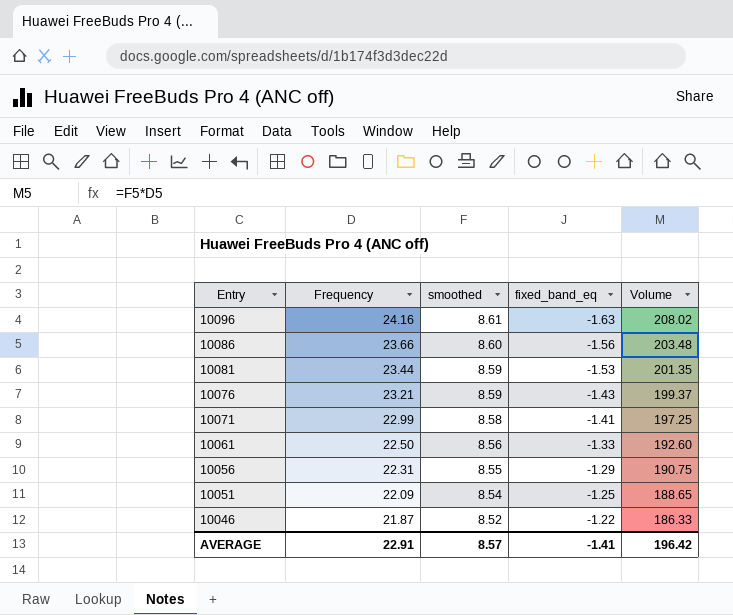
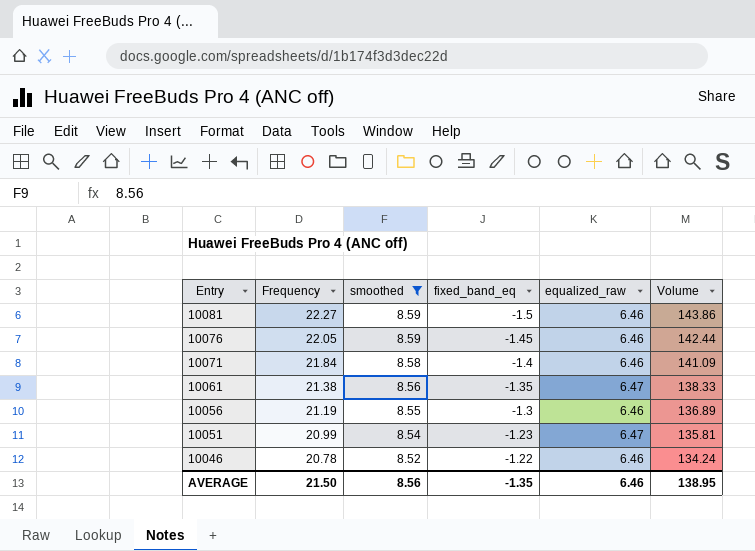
filter: none -> smoothed <= 8.59
column equalized_raw | position: none -> 5
column Volume | formula: [Frequency] * [smoothed] -> [Frequency] * [equalized_raw]
10081 | Frequency: 23.44 -> 22.27
10081 | fixed_band_eq: -1.53 -> -1.5
10076 | Frequency: 23.21 -> 22.05
10076 | fixed_band_eq: -1.43 -> -1.45
10071 | Frequency: 22.99 -> 21.84
10071 | fixed_band_eq: -1.41 -> -1.4
10061 | Frequency: 22.50 -> 21.38
10061 | fixed_band_eq: -1.33 -> -1.35
10056 | Frequency: 22.31 -> 21.19
10056 | fixed_band_eq: -1.29 -> -1.3
10051 | Frequency: 22.09 -> 20.99
10051 | fixed_band_eq: -1.25 -> -1.23
10046 | Frequency: 21.87 -> 20.78
AVERAGE | Frequency: 22.91 -> 21.50
AVERAGE | smoothed: 8.57 -> 8.56
AVERAGE | fixed_band_eq: -1.41 -> -1.35
AVERAGE | Volume: 196.42 -> 138.95

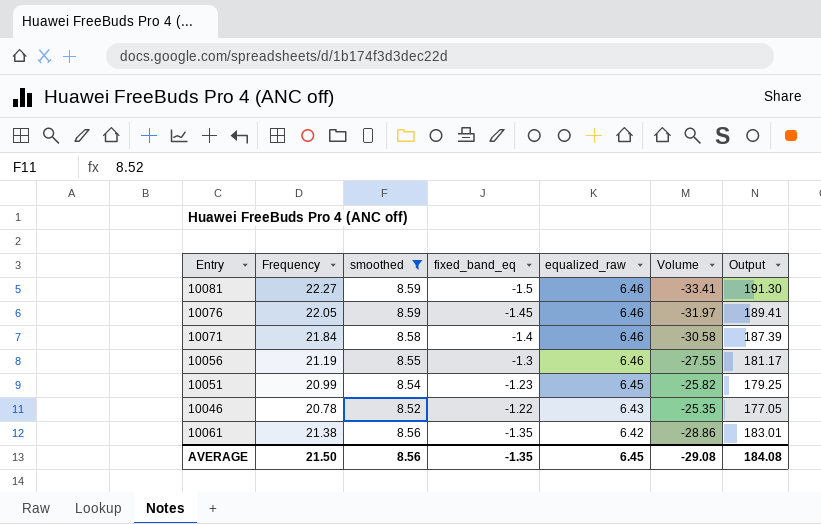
row order: Entry descending -> equalized_raw descending
column Volume | formula: [Frequency] * [equalized_raw] -> [Frequency] * [fixed_band_eq]
column Output | formula: none -> [Frequency] * [smoothed]
10051 | equalized_raw: 6.47 -> 6.45
10046 | equalized_raw: 6.46 -> 6.43
10061 | equalized_raw: 6.47 -> 6.42
AVERAGE | equalized_raw: 6.46 -> 6.45
AVERAGE | Volume: 138.95 -> -29.08

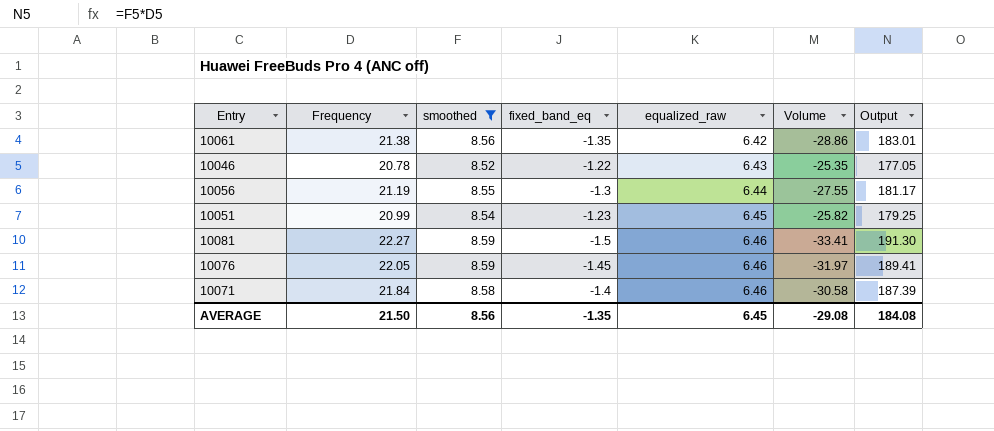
row order: equalized_raw descending -> equalized_raw ascending
10056 | equalized_raw: 6.46 -> 6.44

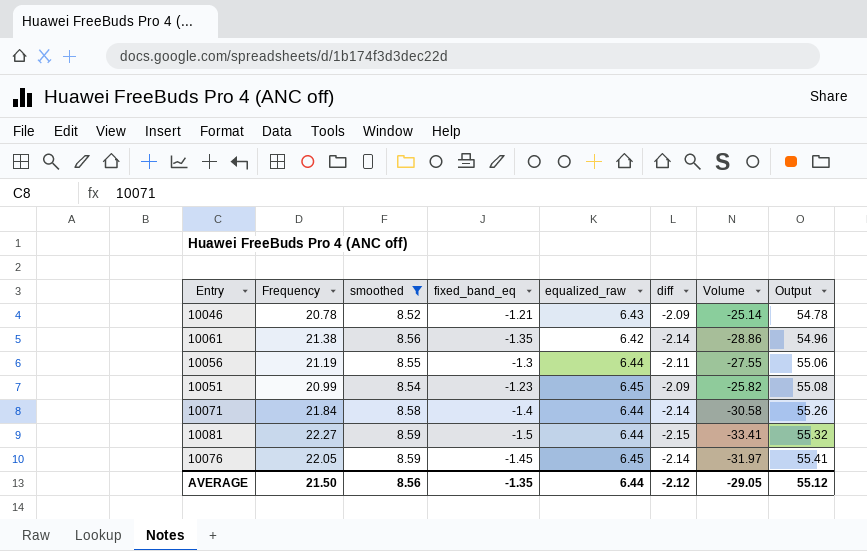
row order: equalized_raw ascending -> Output ascending
column diff | formula: none -> [equalized_raw] - [smoothed]
column Output | formula: [Frequency] * [smoothed] -> [smoothed] * [equalized_raw]
10046 | fixed_band_eq: -1.22 -> -1.21
10046 | Volume: -25.35 -> -25.14
10071 | equalized_raw: 6.46 -> 6.44
10081 | equalized_raw: 6.46 -> 6.44
10076 | equalized_raw: 6.46 -> 6.45
AVERAGE | equalized_raw: 6.45 -> 6.44
AVERAGE | Volume: -29.08 -> -29.05
AVERAGE | Output: 184.08 -> 55.12

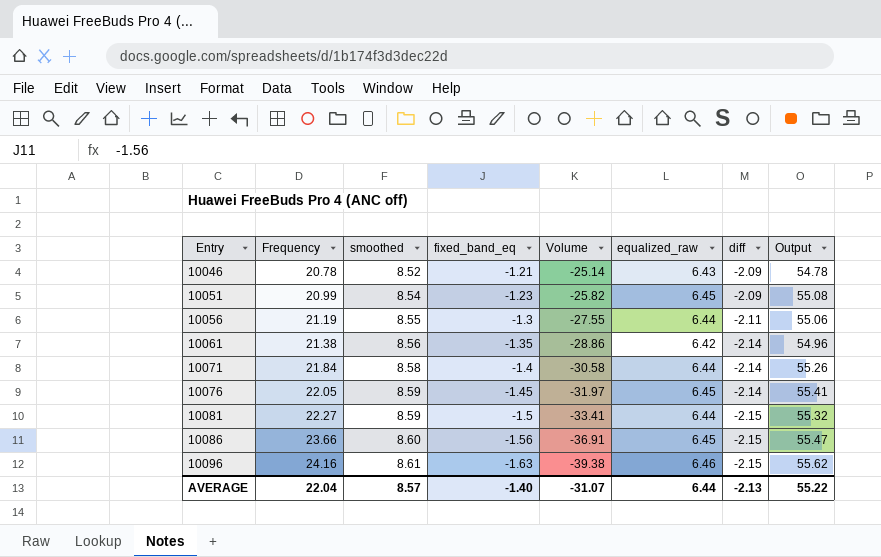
filter: smoothed <= 8.59 -> none
row order: Output ascending -> Entry ascending
column Volume | position: 7 -> 5
AVERAGE | Frequency: 21.50 -> 22.04
AVERAGE | smoothed: 8.56 -> 8.57
AVERAGE | fixed_band_eq: -1.35 -> -1.40
AVERAGE | Volume: -29.05 -> -31.07
AVERAGE | diff: -2.12 -> -2.13
AVERAGE | Output: 55.12 -> 55.22

